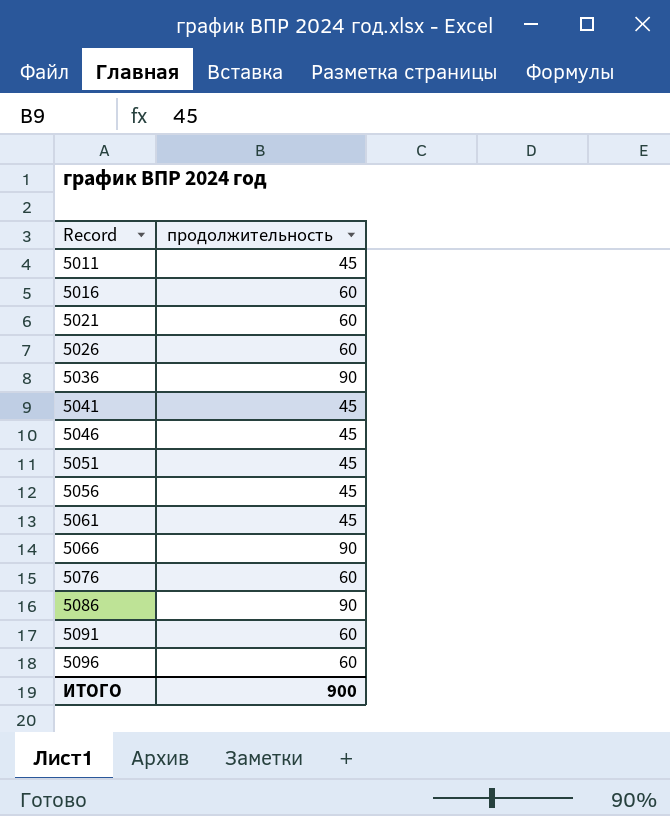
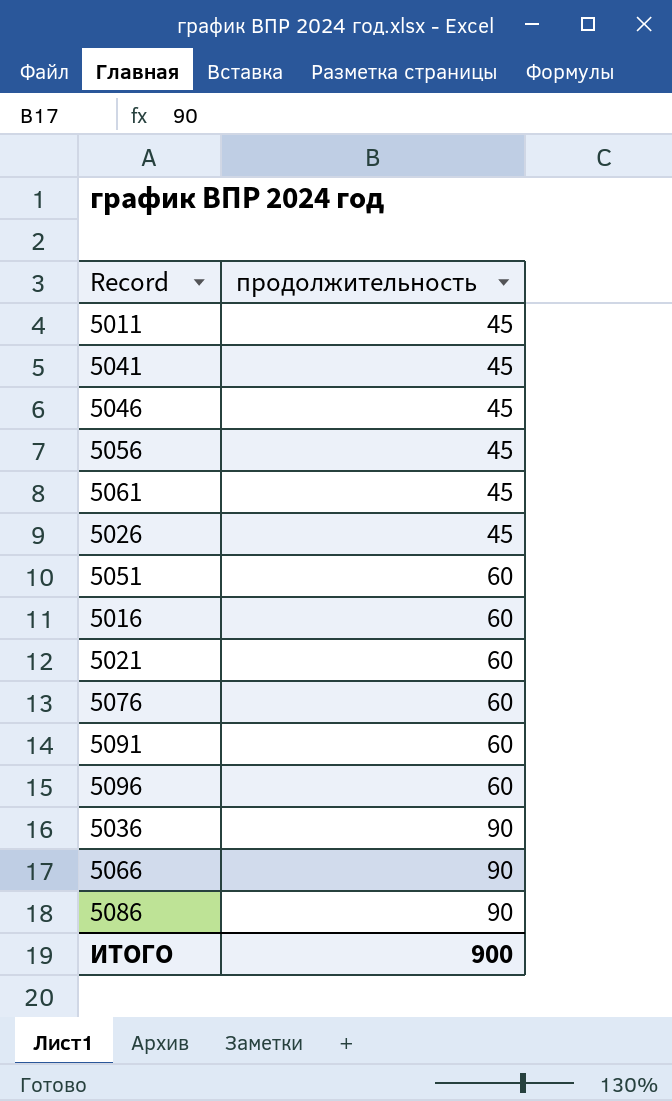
row order: Record ascending -> продолжительность ascending
5026 | продолжительность: 60 -> 45
5051 | продолжительность: 45 -> 60

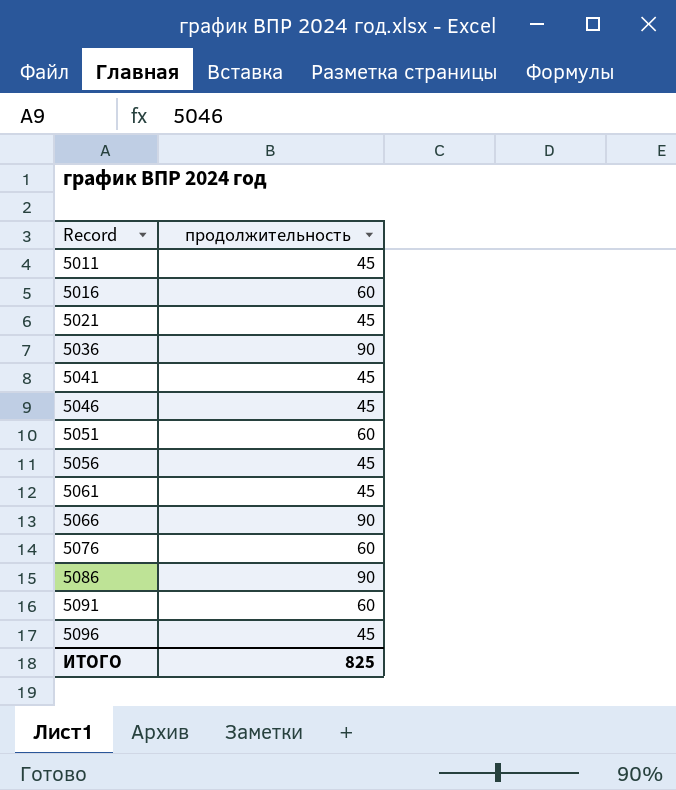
row order: продолжительность ascending -> Record ascending
row 5026: 45 -> none
5021 | продолжительность: 60 -> 45
5096 | продолжительность: 60 -> 45
ИТОГО | продолжительность: 900 -> 825

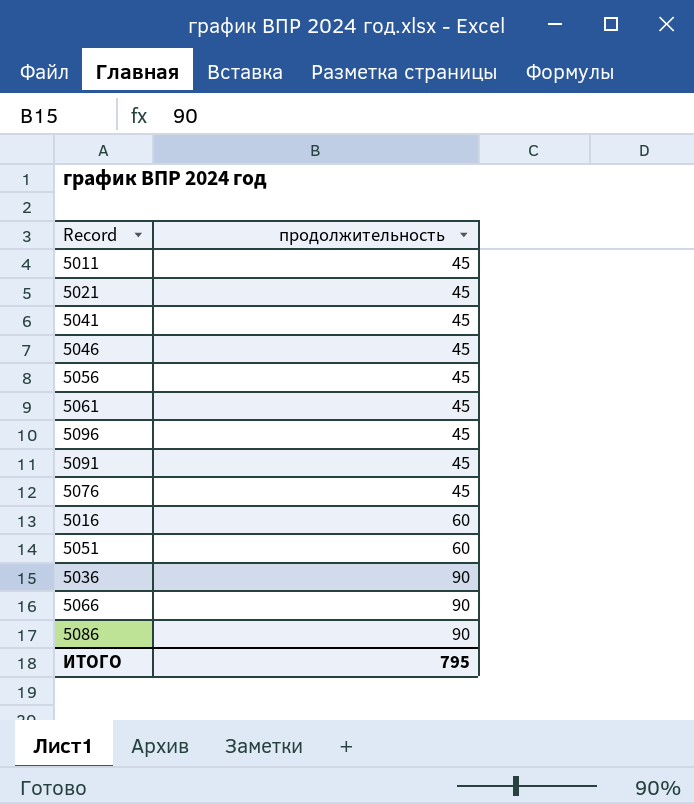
row order: Record ascending -> продолжительность ascending
5091 | продолжительность: 60 -> 45
5076 | продолжительность: 60 -> 45
ИТОГО | продолжительность: 825 -> 795

